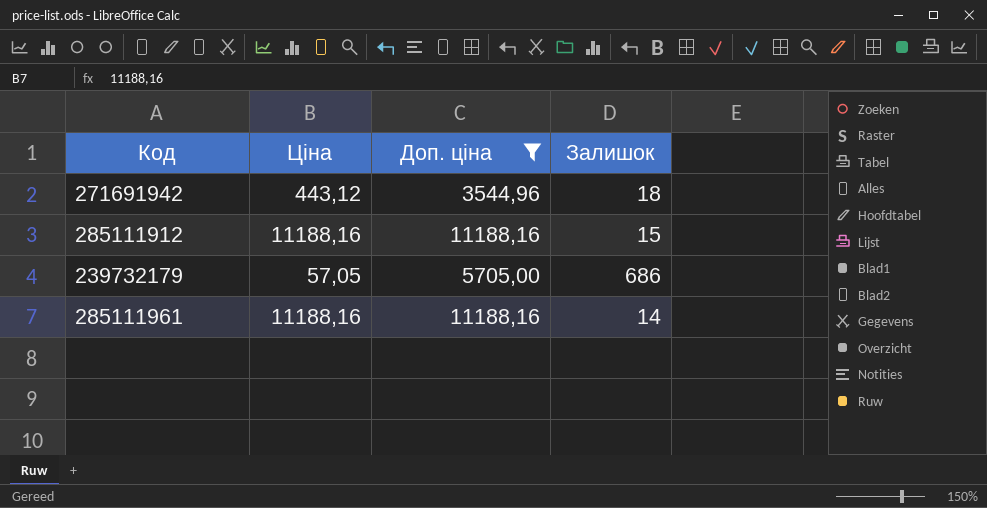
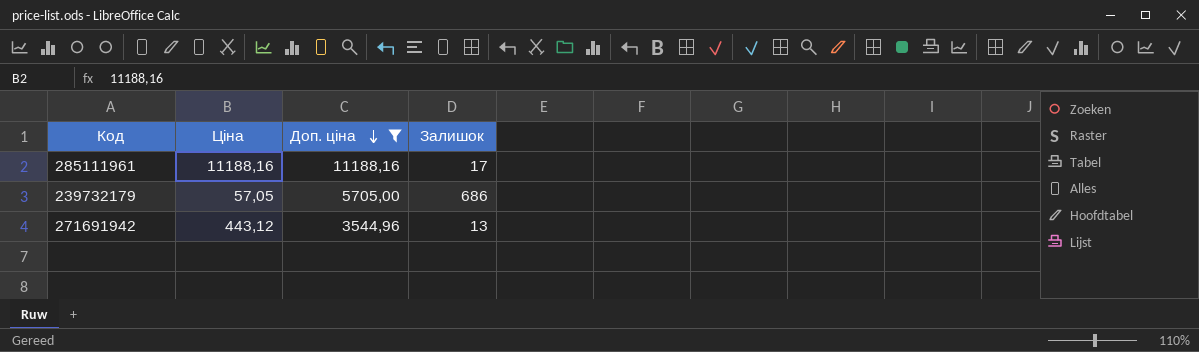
row order: none -> Доп. ціна descending
row 285111912: 11188,16 | 11188,16 | 15 -> none
285111961 | Залишок: 14 -> 17
271691942 | Залишок: 18 -> 13

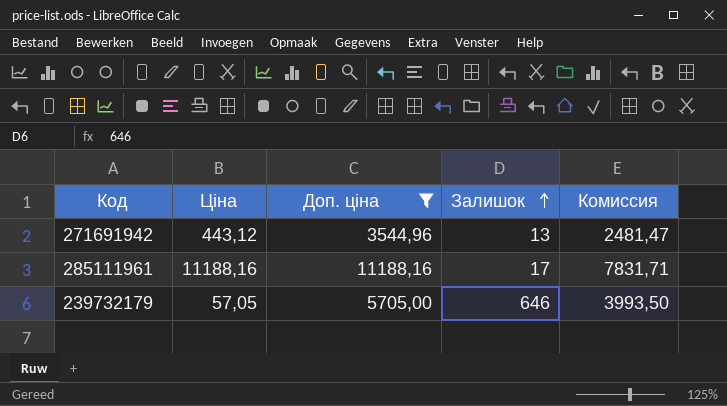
row order: Доп. ціна descending -> Залишок ascending
column Комиссия | formula: none -> [Доп. ціна] * 0,7
239732179 | Залишок: 686 -> 646

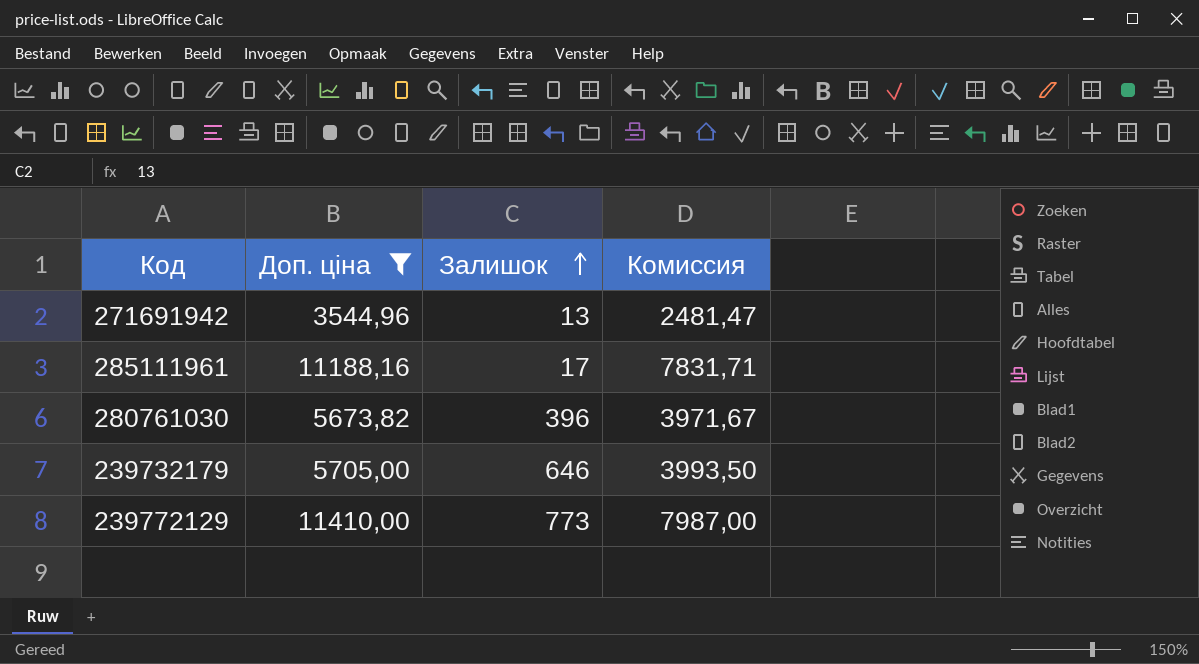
column Ціна | position: 2 -> none
row 280761030: none -> 5673,82 | 396 | 3971,67
row 239772129: none -> 11410,00 | 773 | 7987,00

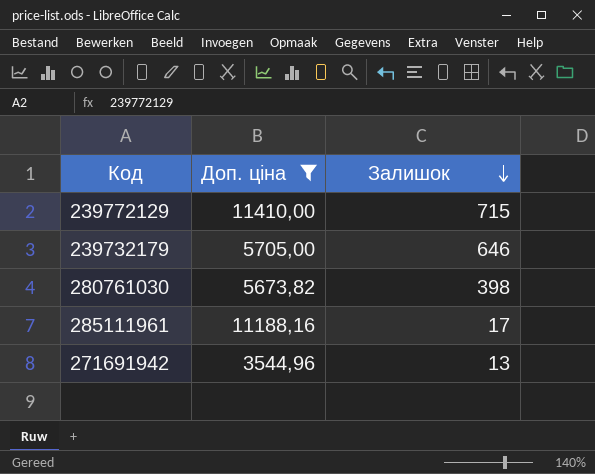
row order: Залишок ascending -> Залишок descending
column Комиссия | formula: [Доп. ціна] * 0,7 -> none
239772129 | Залишок: 773 -> 715
280761030 | Залишок: 396 -> 398

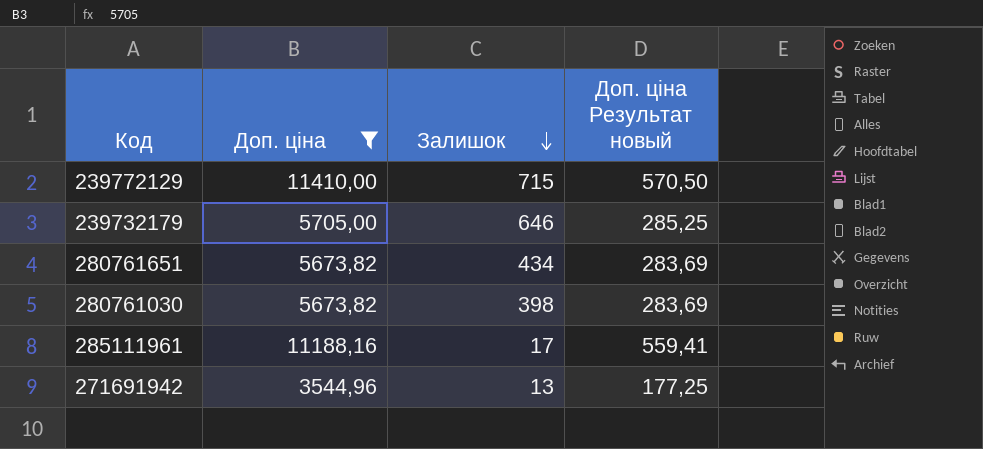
column Доп. ціна Результат новый | formula: none -> [Доп. ціна] * 0,05
row 280761651: none -> 5673,82 | 434 | 283,69

